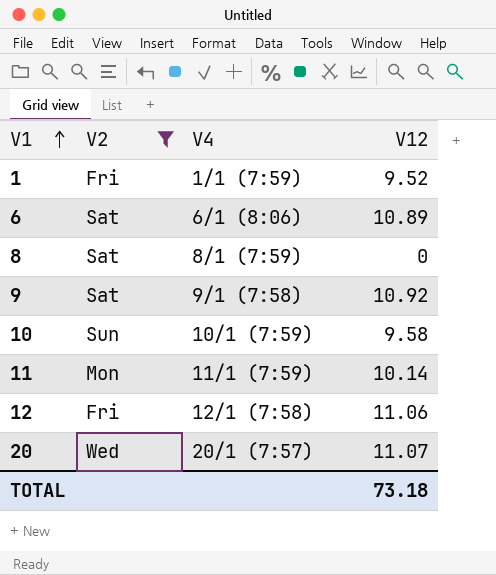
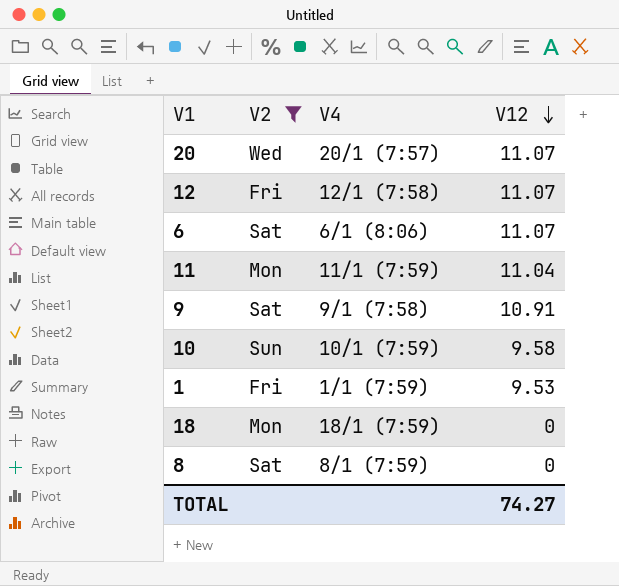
row order: V1 ascending -> V12 descending
12 | V12: 11.06 -> 11.07
6 | V12: 10.89 -> 11.07
11 | V12: 10.14 -> 11.04
9 | V12: 10.92 -> 10.91
1 | V12: 9.52 -> 9.53
row 18: none -> Mon | 18/1 (7:59) | 0
TOTAL | V12: 73.18 -> 74.27

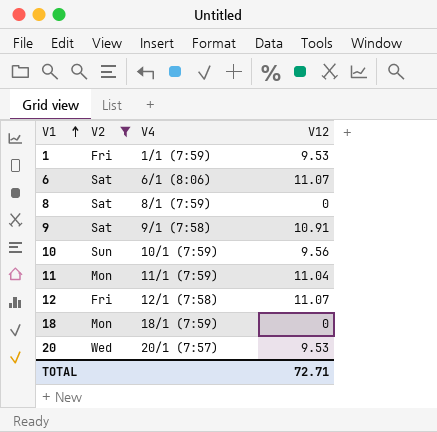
row order: V12 descending -> V1 ascending
10 | V12: 9.58 -> 9.56
20 | V12: 11.07 -> 9.53
TOTAL | V12: 74.27 -> 72.71

